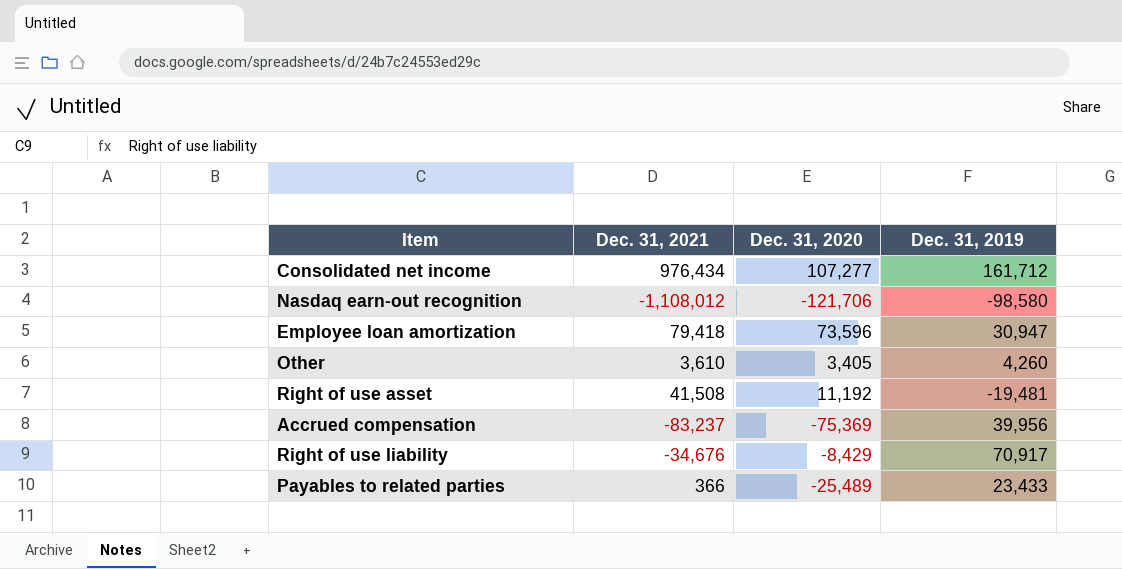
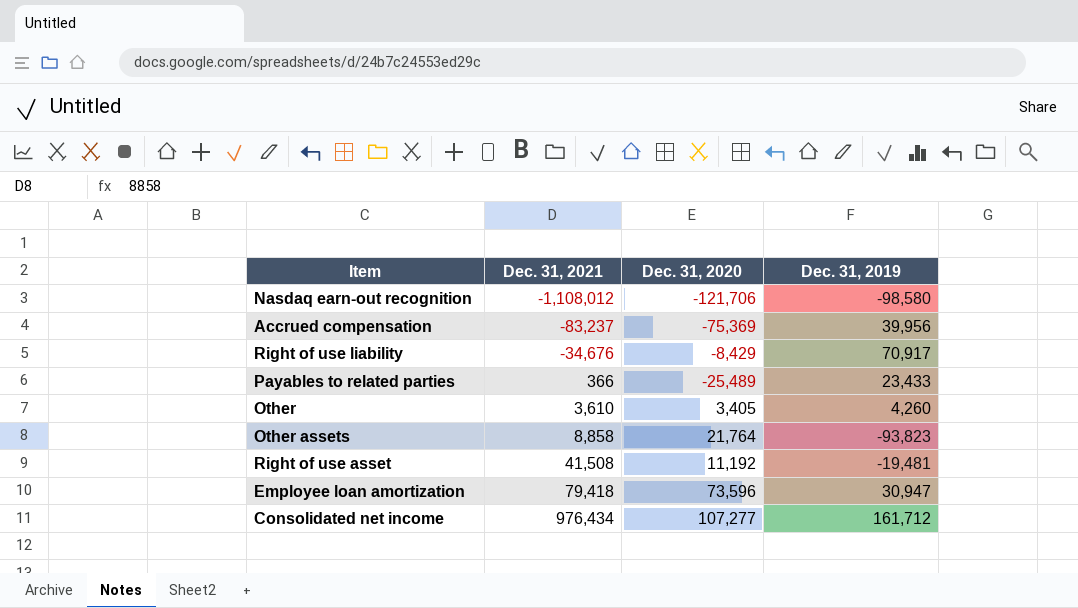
row order: none -> Dec. 31, 2021 ascending
row Other assets: none -> 8,858 | 21,764 | -93,823

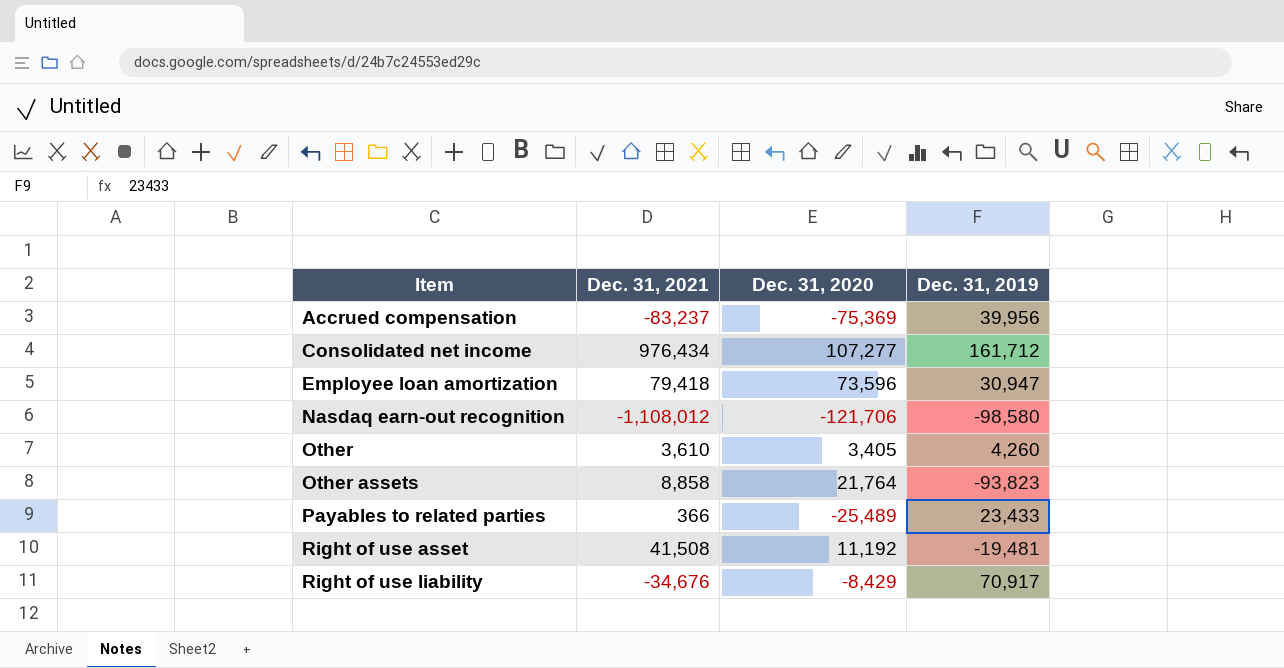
row order: Dec. 31, 2021 ascending -> Item ascending

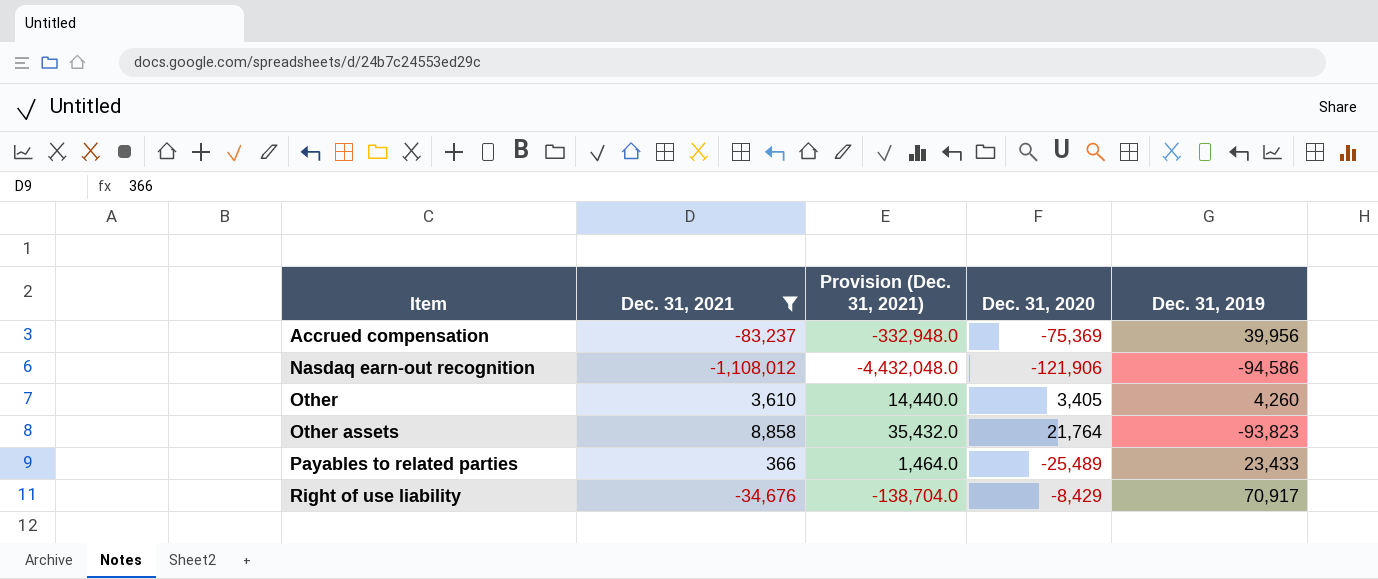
filter: none -> Dec. 31, 2021 <= 8,858
column Provision (Dec. 31, 2021) | formula: none -> [Dec. 31, 2021] * 4
Nasdaq earn-out recognition | Dec. 31, 2020: -121,706 -> -121,906
Nasdaq earn-out recognition | Dec. 31, 2019: -98,580 -> -94,586

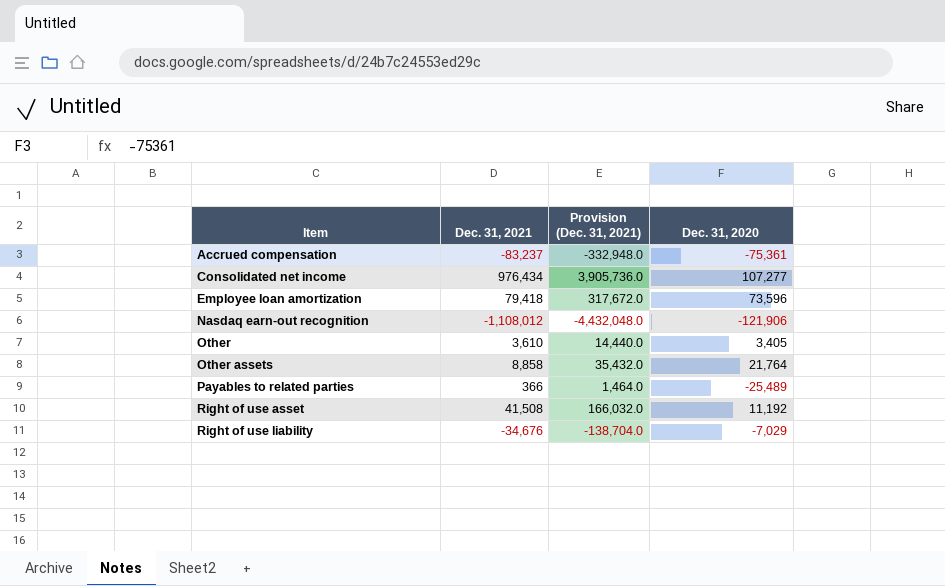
filter: Dec. 31, 2021 <= 8,858 -> none
column Dec. 31, 2019 | position: 5 -> none
Accrued compensation | Dec. 31, 2020: -75,369 -> -75,361
Right of use liability | Dec. 31, 2020: -8,429 -> -7,029

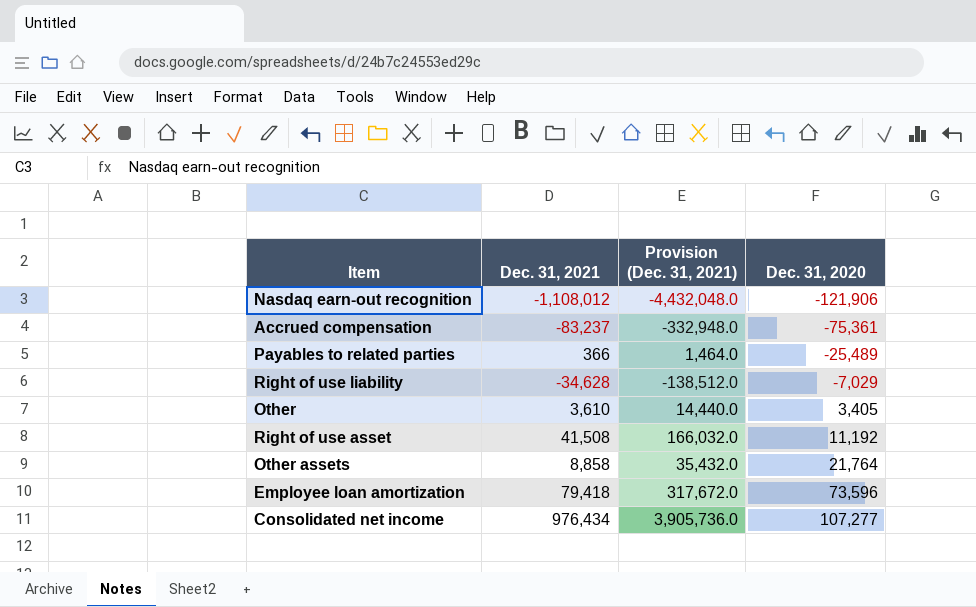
row order: Item ascending -> Dec. 31, 2020 ascending
Right of use liability | Dec. 31, 2021: -34,676 -> -34,628
Right of use liability | Provision (Dec. 31, 2021): -138,704.0 -> -138,512.0

